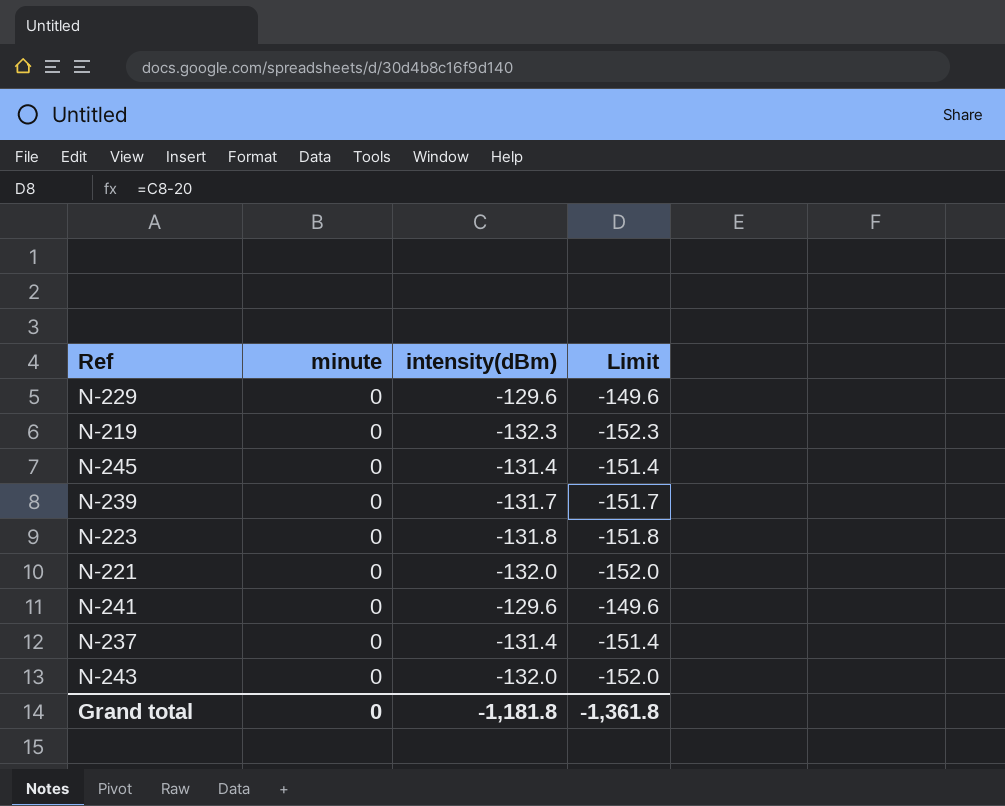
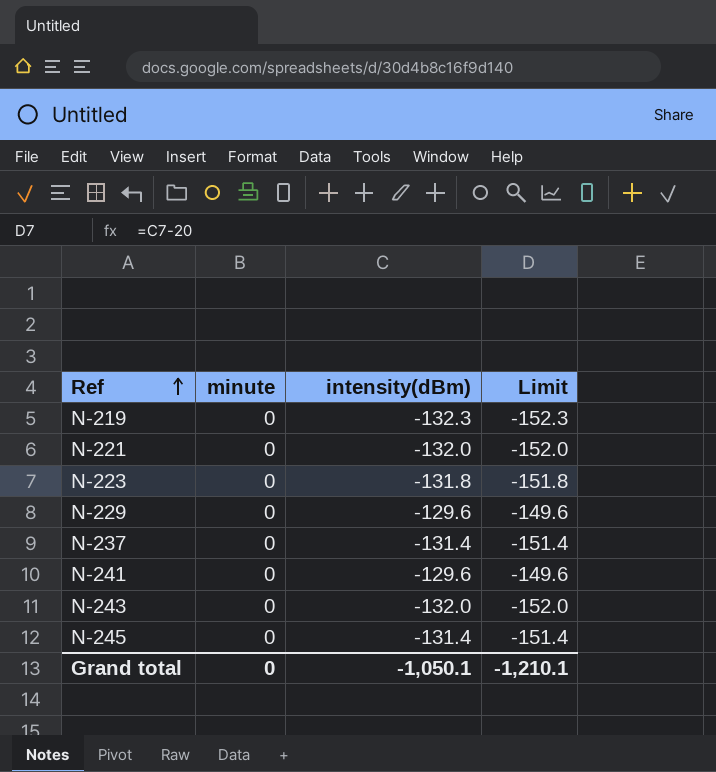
row order: none -> Ref ascending
row N-239: 0 | -131.7 | -151.7 -> none
Grand total | intensity(dBm): -1,181.8 -> -1,050.1
Grand total | Limit: -1,361.8 -> -1,210.1

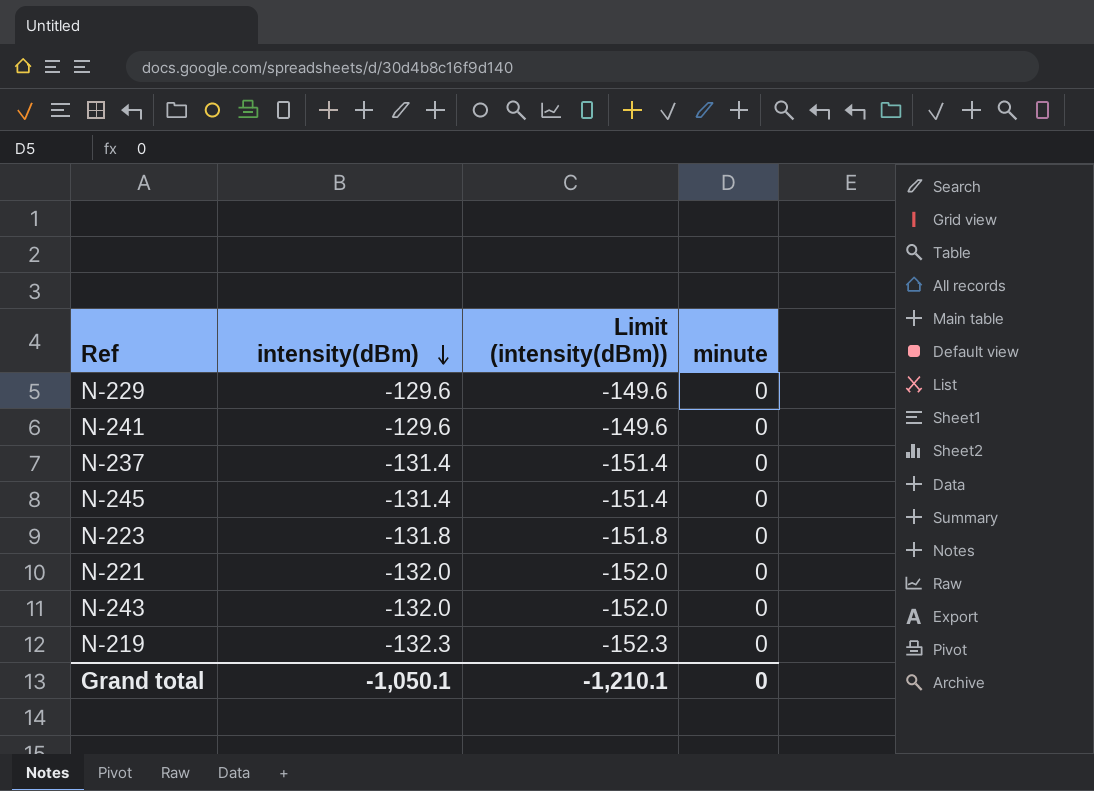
row order: Ref ascending -> intensity(dBm) descending
column name: Limit -> Limit (intensity(dBm))
column minute | position: 2 -> 4

